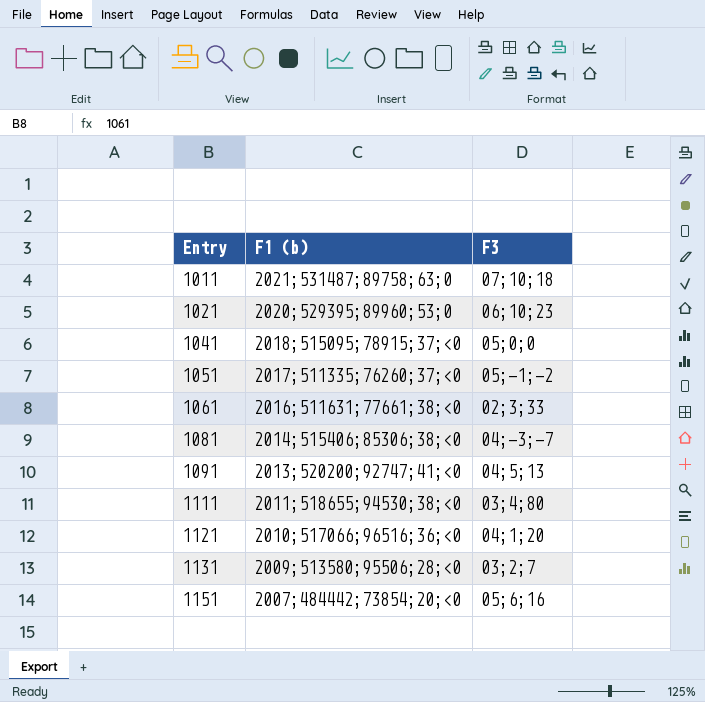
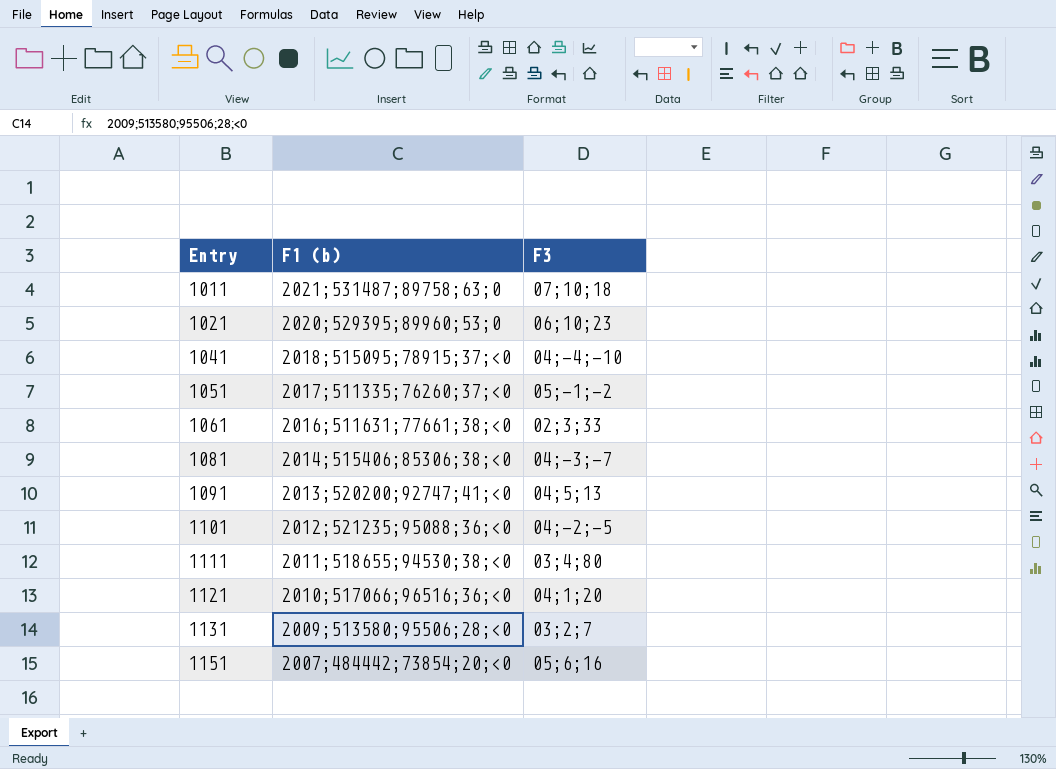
1041 | F3: 05;0;0 -> 04;-4;-10
row 1101: none -> 2012;521235;95088;36;<0 | 04;-2;-5

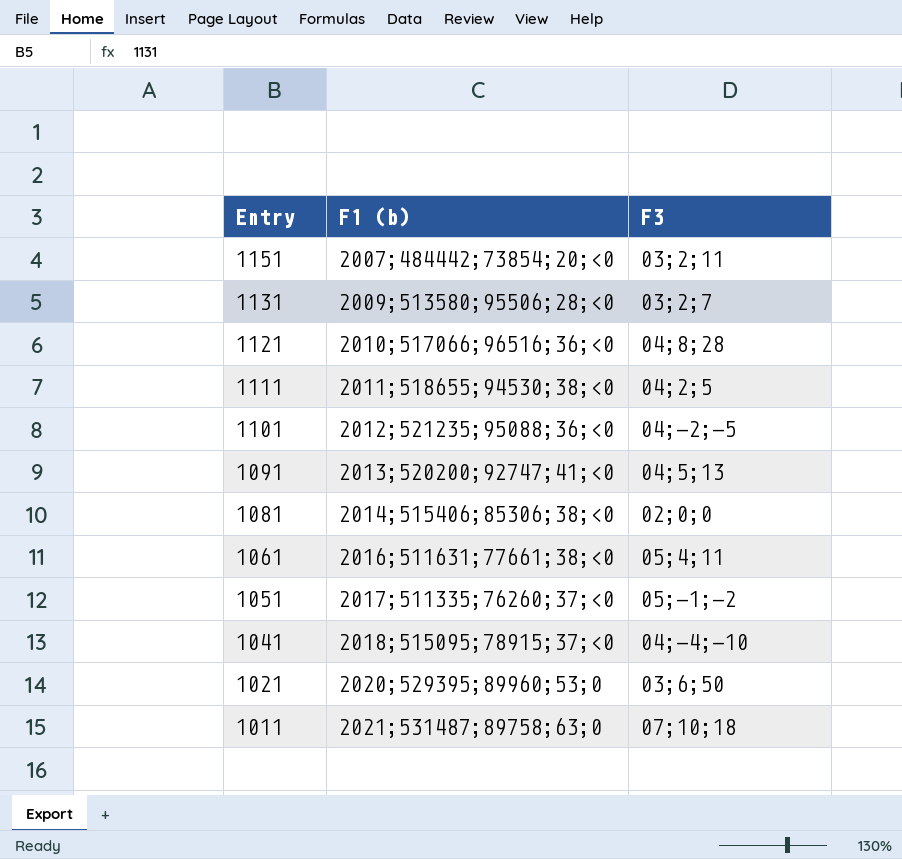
row order: Entry ascending -> Entry descending
1151 | F3: 05;6;16 -> 03;2;11
1121 | F3: 04;1;20 -> 04;8;28
1111 | F3: 03;4;80 -> 04;2;5
1081 | F3: 04;-3;-7 -> 02;0;0
1061 | F3: 02;3;33 -> 05;4;11
1021 | F3: 06;10;23 -> 03;6;50

